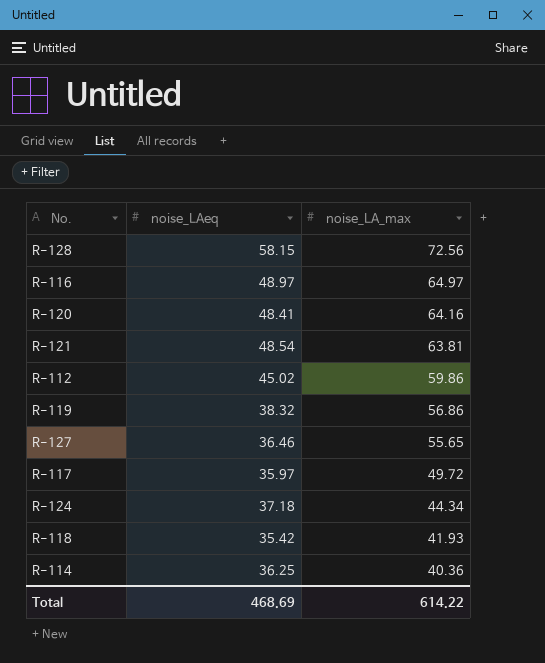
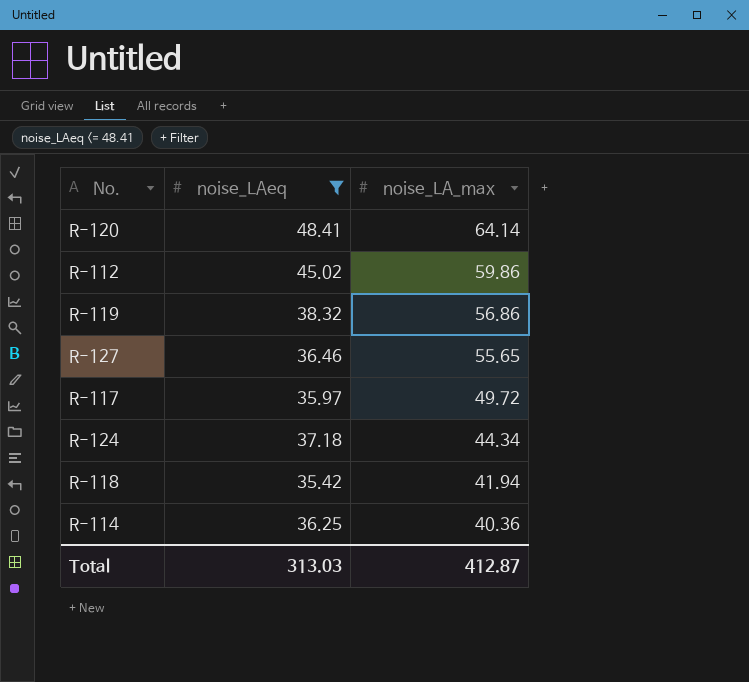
filter: none -> noise_LAeq <= 48.41
R-120 | noise_LA_max: 64.16 -> 64.14
R-118 | noise_LA_max: 41.93 -> 41.94
Total | noise_LAeq: 468.69 -> 313.03
Total | noise_LA_max: 614.22 -> 412.87

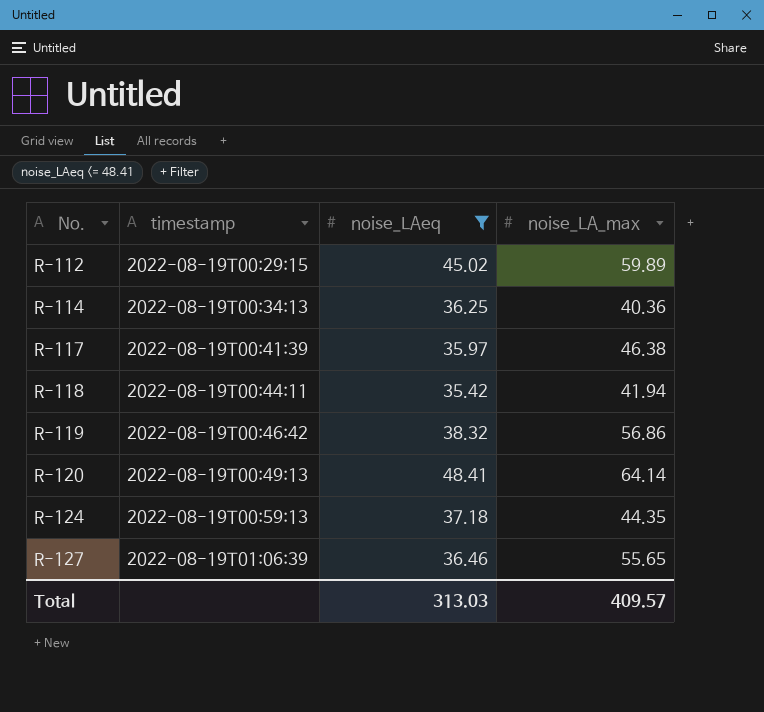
row order: noise_LA_max descending -> No. ascending
column timestamp | position: none -> 2
R-112 | noise_LA_max: 59.86 -> 59.89
R-117 | noise_LA_max: 49.72 -> 46.38
R-124 | noise_LA_max: 44.34 -> 44.35
Total | noise_LA_max: 412.87 -> 409.57

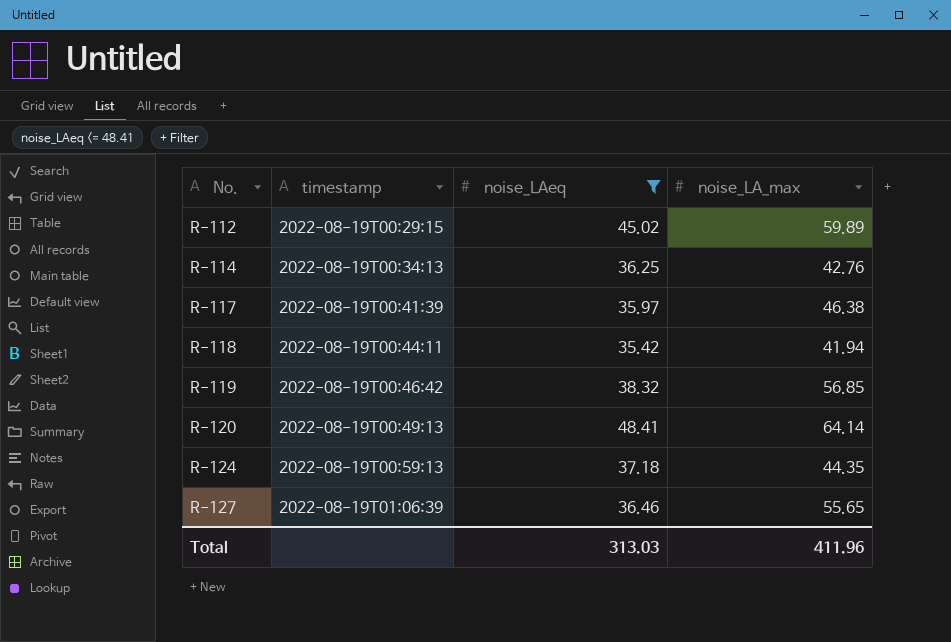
R-114 | noise_LA_max: 40.36 -> 42.76
R-119 | noise_LA_max: 56.86 -> 56.85
Total | noise_LA_max: 409.57 -> 411.96

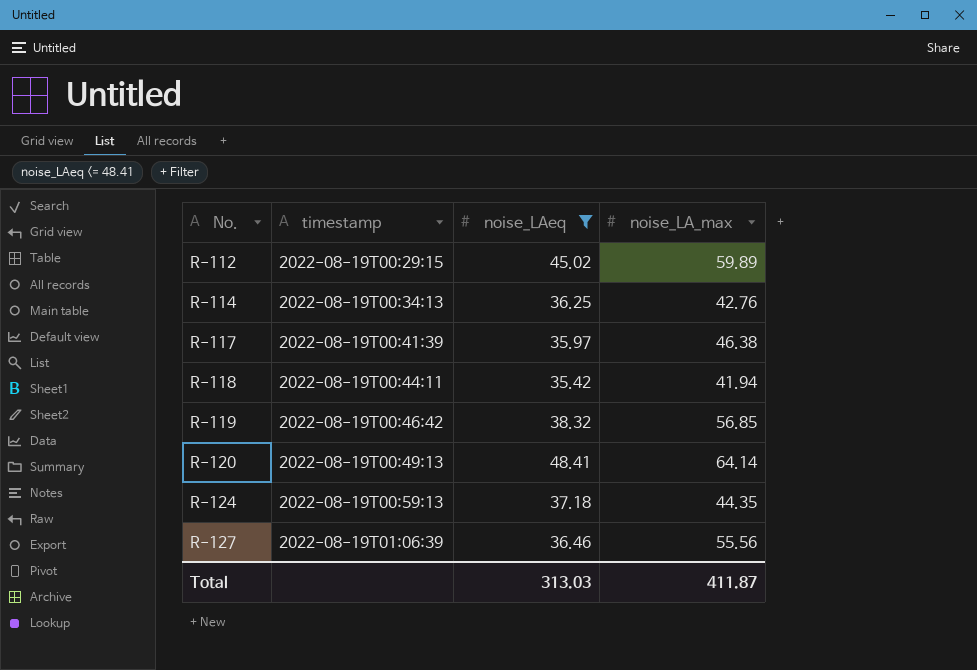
R-127 | noise_LA_max: 55.65 -> 55.56
Total | noise_LA_max: 411.96 -> 411.87

